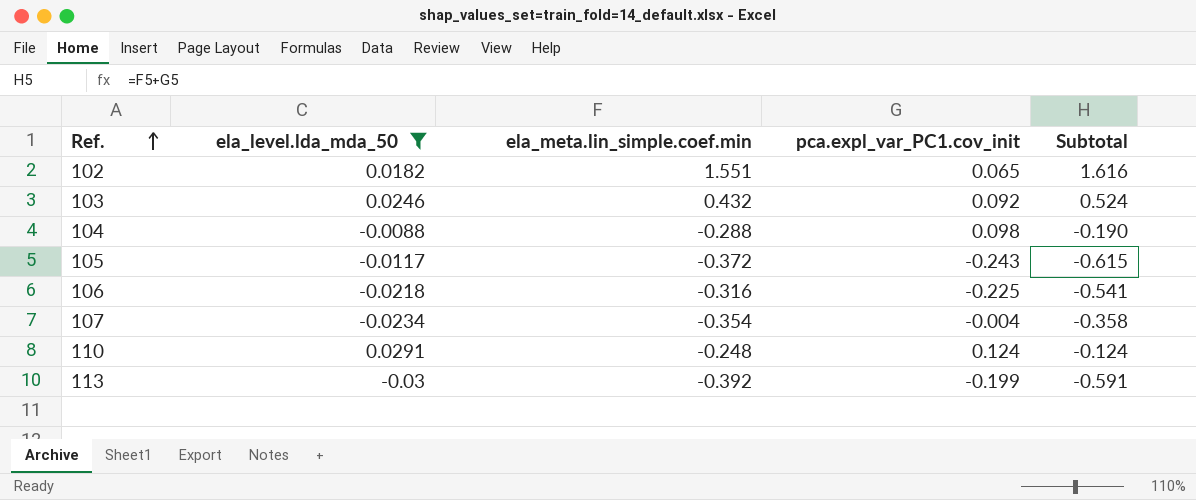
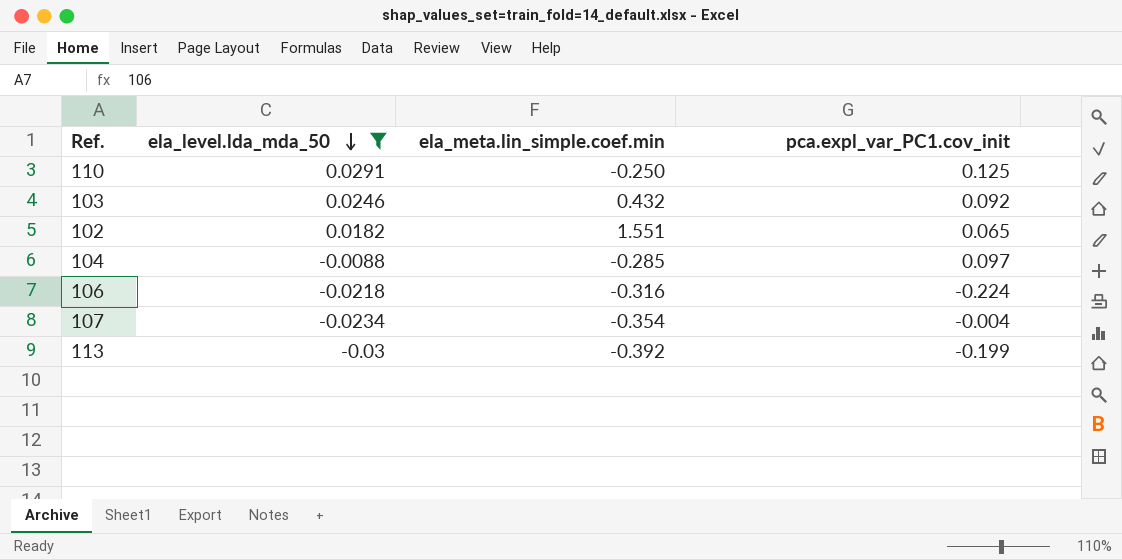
row order: Ref. ascending -> ela_level.lda_mda_50 descending
column Subtotal | formula: [ela_meta.lin_simple.coef.min] + [pca.expl_var_PC1.cov_init] -> none
row 105: -0.0117 | -0.372 | -0.243 | -0.615 -> none
110 | ela_meta.lin_simple.coef.min: -0.248 -> -0.250
110 | pca.expl_var_PC1.cov_init: 0.124 -> 0.125
104 | ela_meta.lin_simple.coef.min: -0.288 -> -0.285
104 | pca.expl_var_PC1.cov_init: 0.098 -> 0.097
106 | pca.expl_var_PC1.cov_init: -0.225 -> -0.224

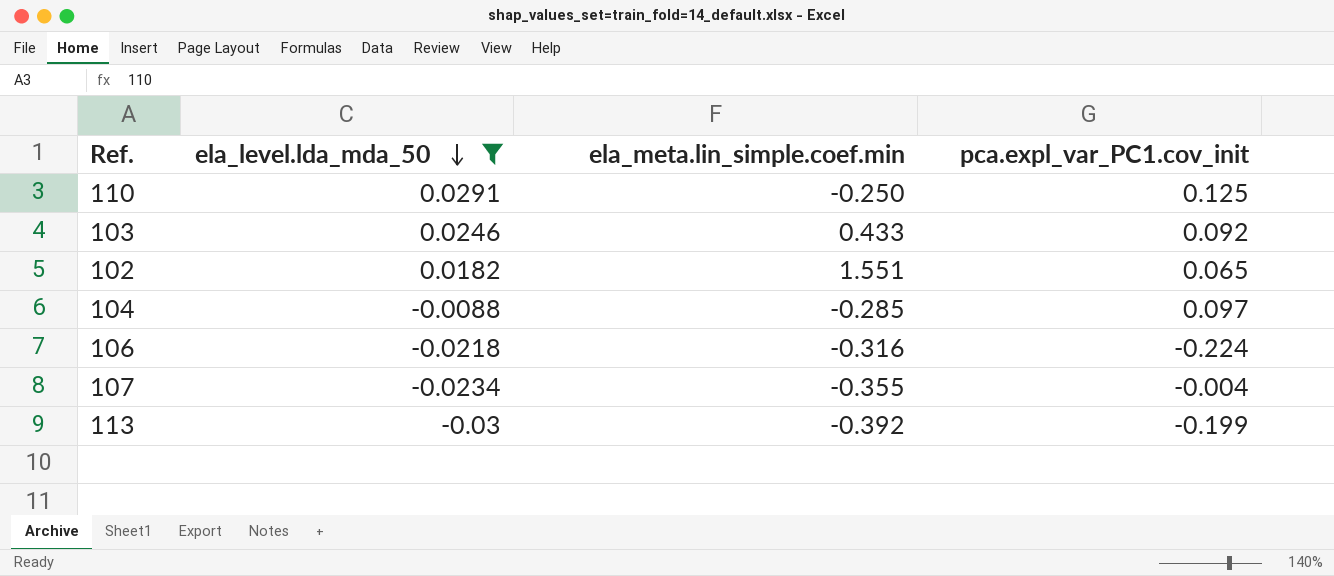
103 | ela_meta.lin_simple.coef.min: 0.432 -> 0.433
107 | ela_meta.lin_simple.coef.min: -0.354 -> -0.355

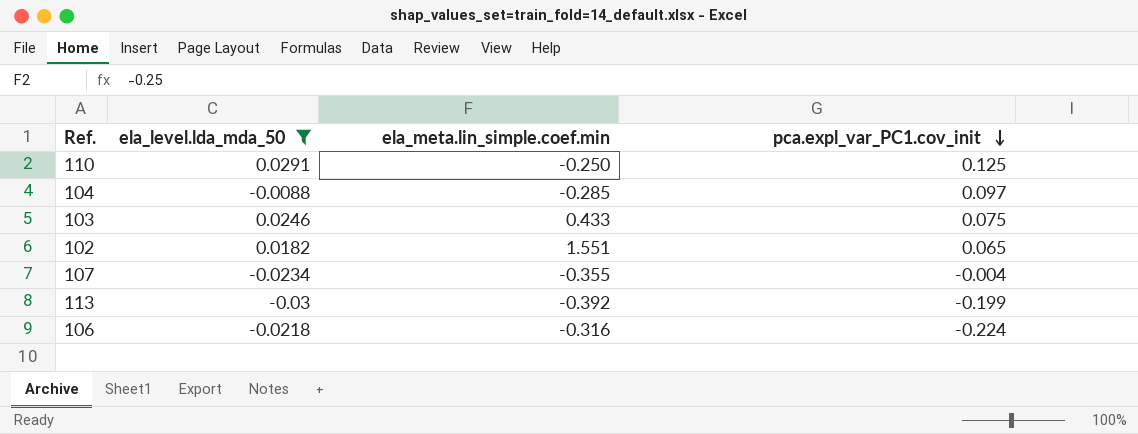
row order: ela_level.lda_mda_50 descending -> pca.expl_var_PC1.cov_init descending
103 | pca.expl_var_PC1.cov_init: 0.092 -> 0.075

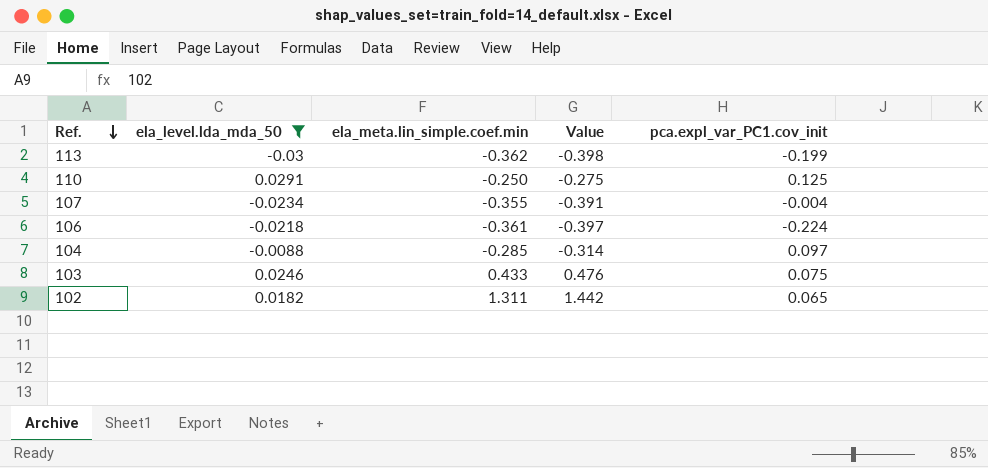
row order: pca.expl_var_PC1.cov_init descending -> Ref. descending
column Value | formula: none -> [ela_meta.lin_simple.coef.min] * 1.1
113 | ela_meta.lin_simple.coef.min: -0.392 -> -0.362
106 | ela_meta.lin_simple.coef.min: -0.316 -> -0.361
102 | ela_meta.lin_simple.coef.min: 1.551 -> 1.311

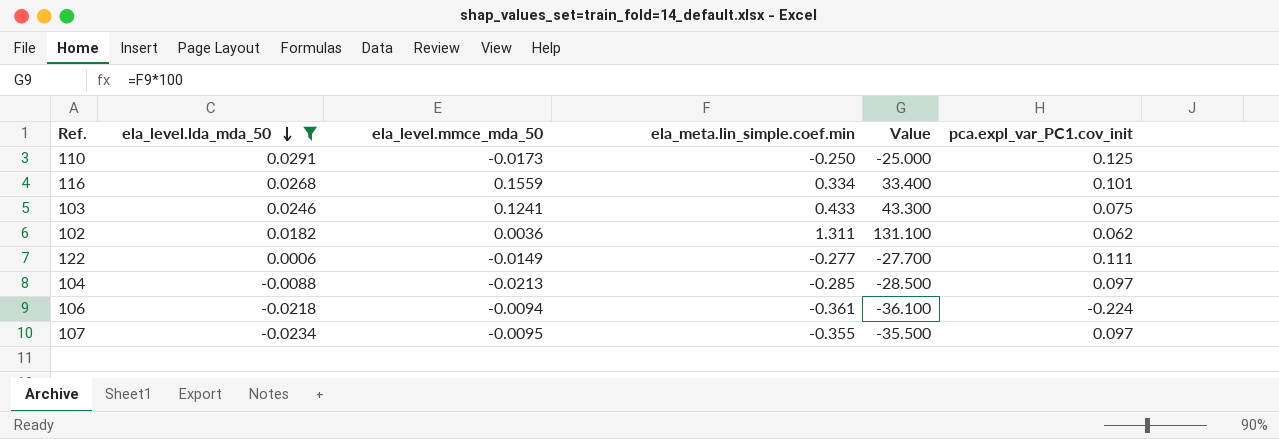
row order: Ref. descending -> ela_level.lda_mda_50 descending
column ela_level.mmce_mda_50 | position: none -> 3
column Value | formula: [ela_meta.lin_simple.coef.min] * 1.1 -> [ela_meta.lin_simple.coef.min] * 100
row 113: -0.03 | -0.362 | -0.398 | -0.199 -> none
row 116: none -> 0.0268 | 0.1559 | 0.334 | 33.400 | 0.101
102 | pca.expl_var_PC1.cov_init: 0.065 -> 0.062
row 122: none -> 0.0006 | -0.0149 | -0.277 | -27.700 | 0.111
107 | pca.expl_var_PC1.cov_init: -0.004 -> 0.097

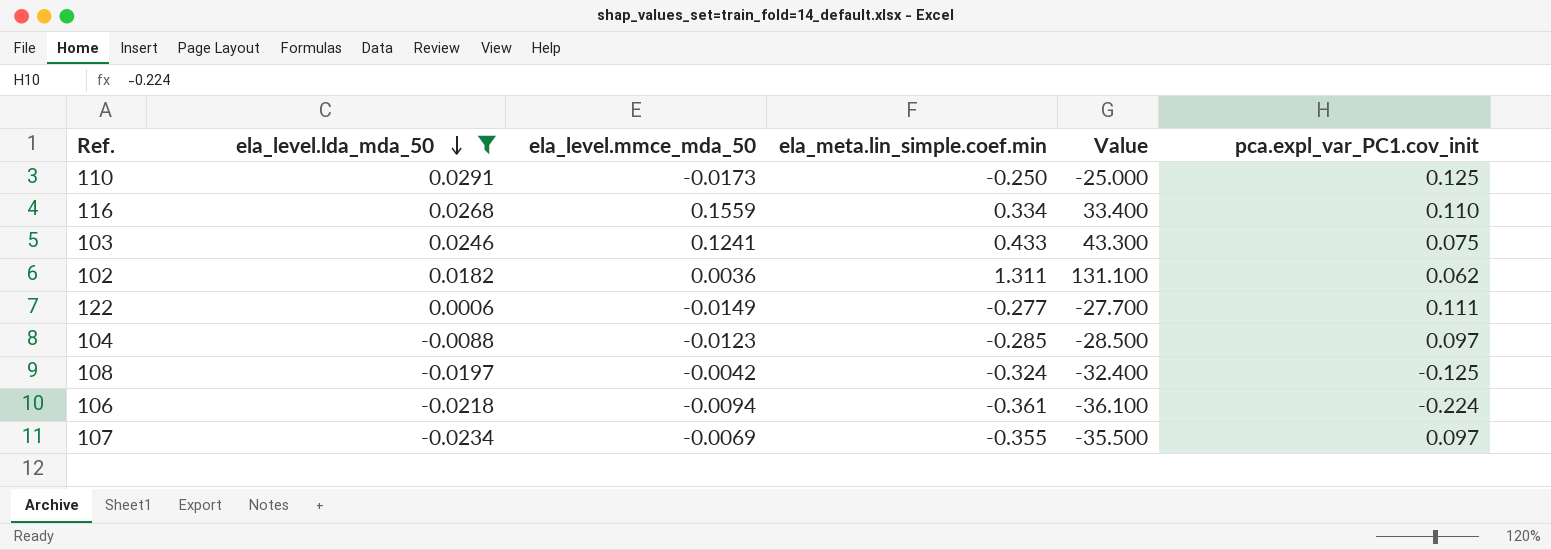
116 | pca.expl_var_PC1.cov_init: 0.101 -> 0.110
104 | ela_level.mmce_mda_50: -0.0213 -> -0.0123
row 108: none -> -0.0197 | -0.0042 | -0.324 | -32.400 | -0.125
107 | ela_level.mmce_mda_50: -0.0095 -> -0.0069

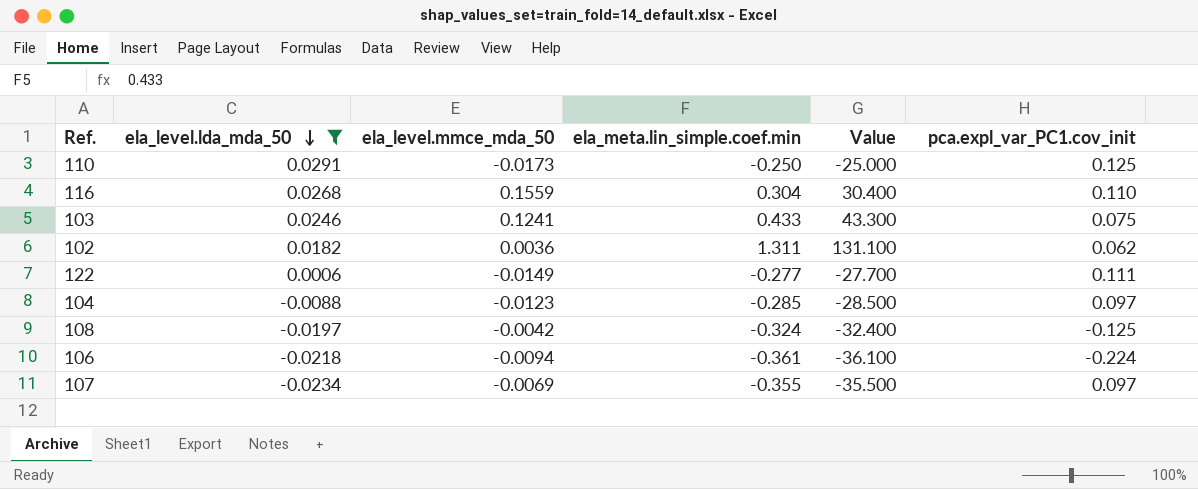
116 | ela_meta.lin_simple.coef.min: 0.334 -> 0.304
116 | Value: 33.400 -> 30.400

